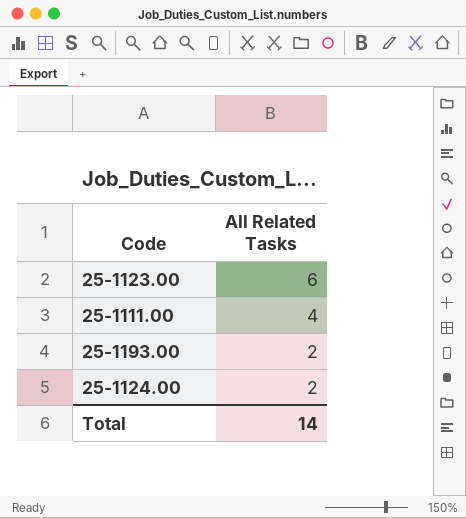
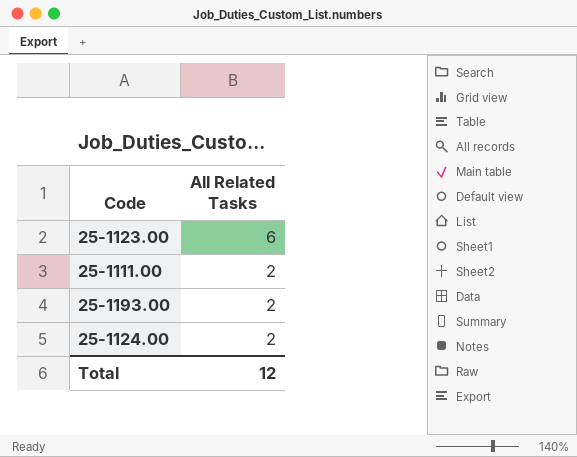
25-1111.00 | All Related Tasks: 4 -> 2
Total | All Related Tasks: 14 -> 12

